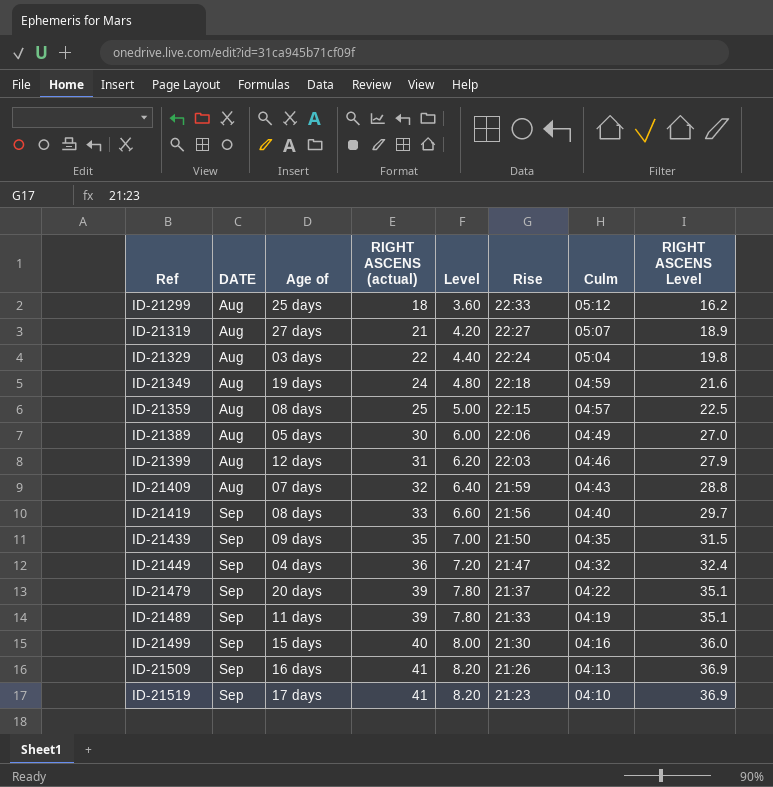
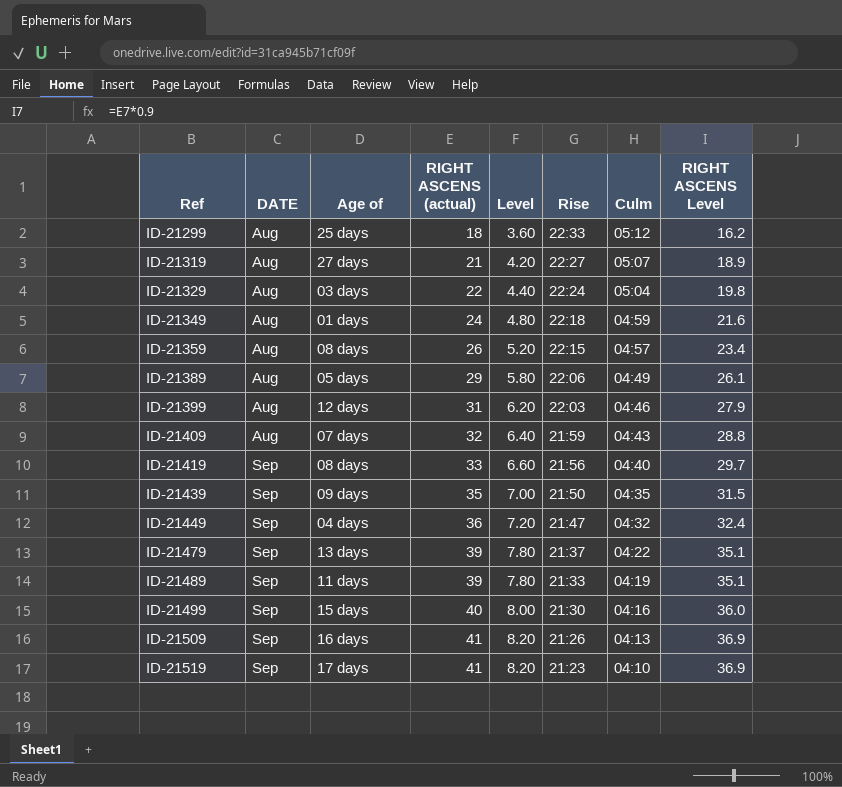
ID-21349 | Age of: 19 days -> 01 days
ID-21359 | RIGHT ASCENS (actual): 25 -> 26
ID-21359 | Level: 5.00 -> 5.20
ID-21359 | RIGHT ASCENS Level: 22.5 -> 23.4
ID-21389 | RIGHT ASCENS (actual): 30 -> 29
ID-21389 | Level: 6.00 -> 5.80
ID-21389 | RIGHT ASCENS Level: 27.0 -> 26.1
ID-21479 | Age of: 20 days -> 13 days

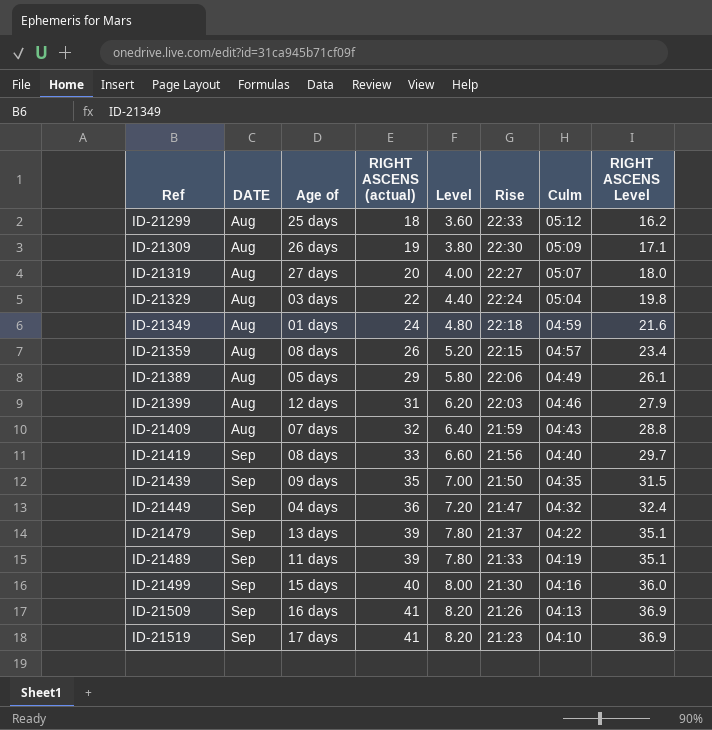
row ID-21309: none -> Aug | 26 days | 19 | 3.80 | 22:30 | 05:09 | 17.1
ID-21319 | RIGHT ASCENS (actual): 21 -> 20
ID-21319 | Level: 4.20 -> 4.00
ID-21319 | RIGHT ASCENS Level: 18.9 -> 18.0

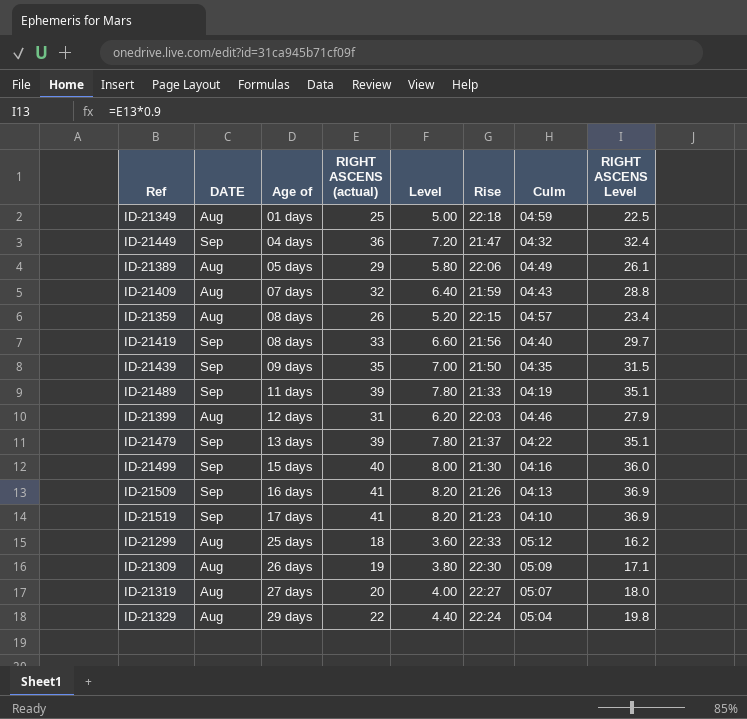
row order: Ref ascending -> Age of ascending
ID-21349 | RIGHT ASCENS (actual): 24 -> 25
ID-21349 | Level: 4.80 -> 5.00
ID-21349 | RIGHT ASCENS Level: 21.6 -> 22.5
ID-21329 | Age of: 03 days -> 29 days

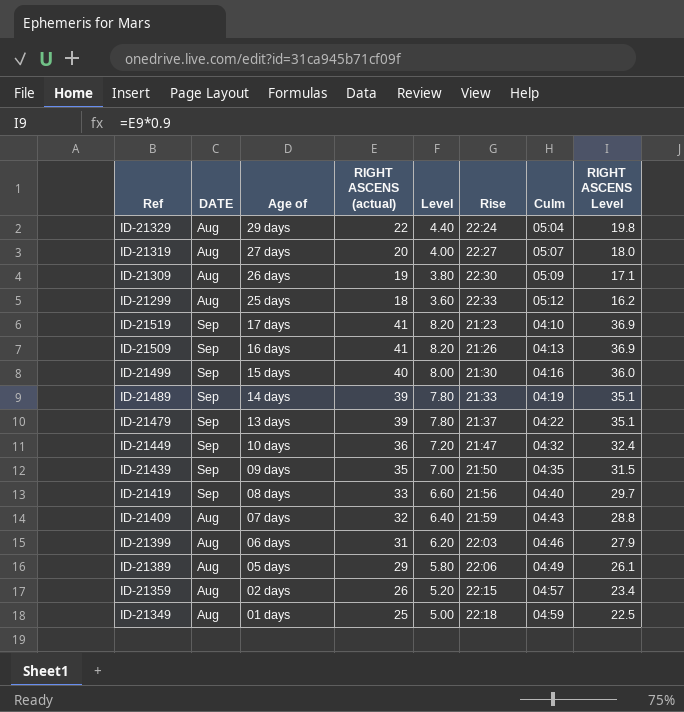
row order: Age of ascending -> Age of descending
ID-21489 | Age of: 11 days -> 14 days
ID-21449 | Age of: 04 days -> 10 days
ID-21399 | Age of: 12 days -> 06 days
ID-21359 | Age of: 08 days -> 02 days

